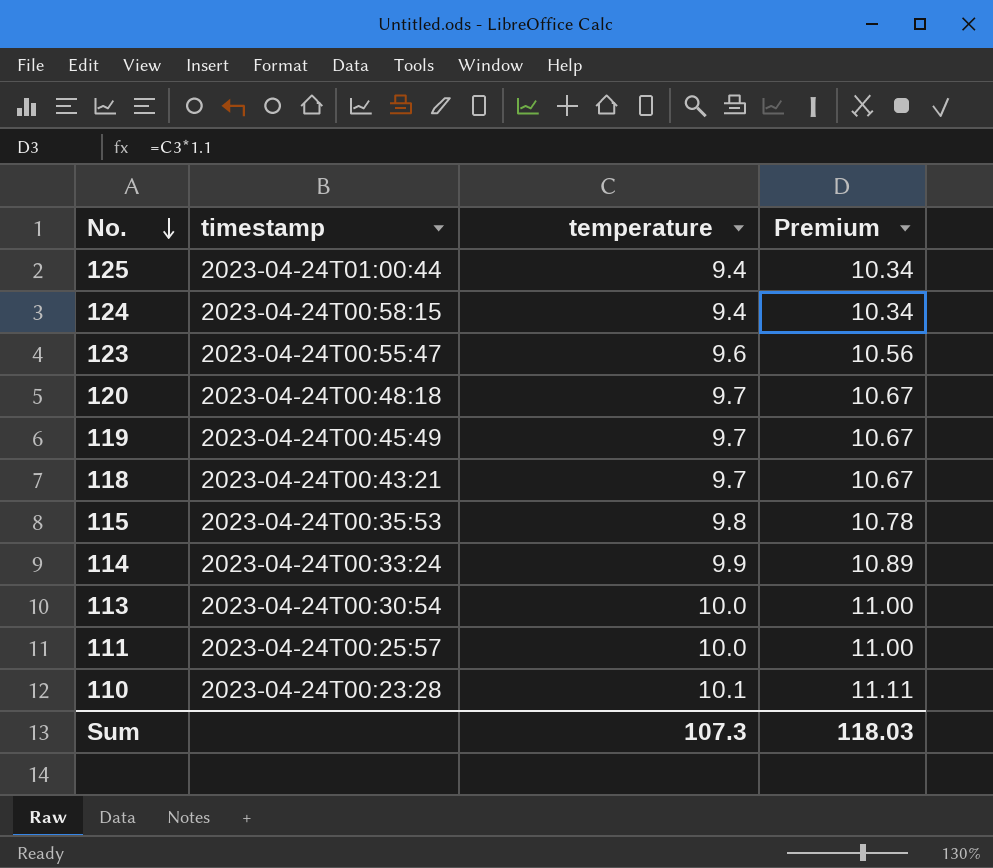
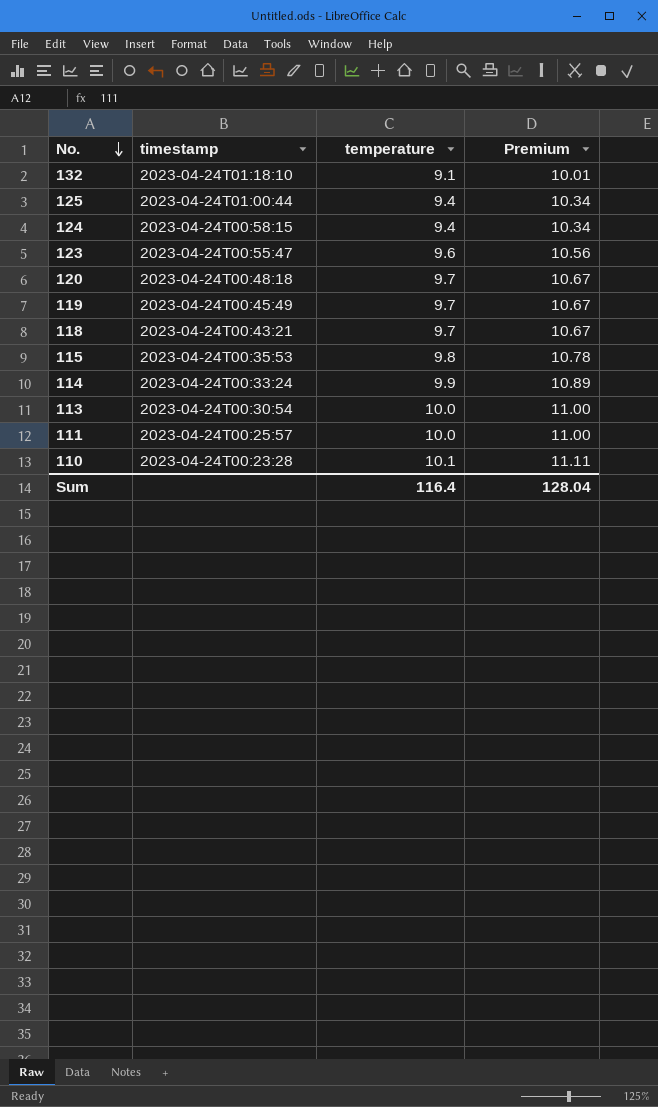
row 132: none -> 2023-04-24T01:18:10 | 9.1 | 10.01
Sum | temperature: 107.3 -> 116.4
Sum | Premium: 118.03 -> 128.04

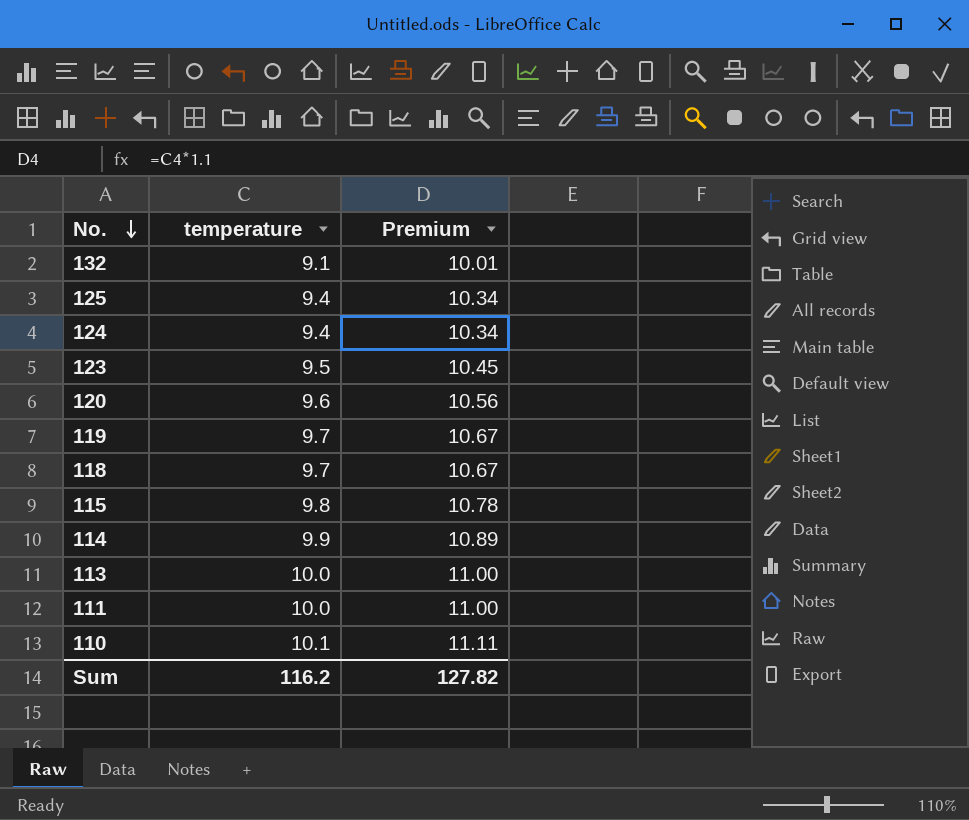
column timestamp | position: 2 -> none
123 | temperature: 9.6 -> 9.5
123 | Premium: 10.56 -> 10.45
120 | temperature: 9.7 -> 9.6
120 | Premium: 10.67 -> 10.56
Sum | temperature: 116.4 -> 116.2
Sum | Premium: 128.04 -> 127.82

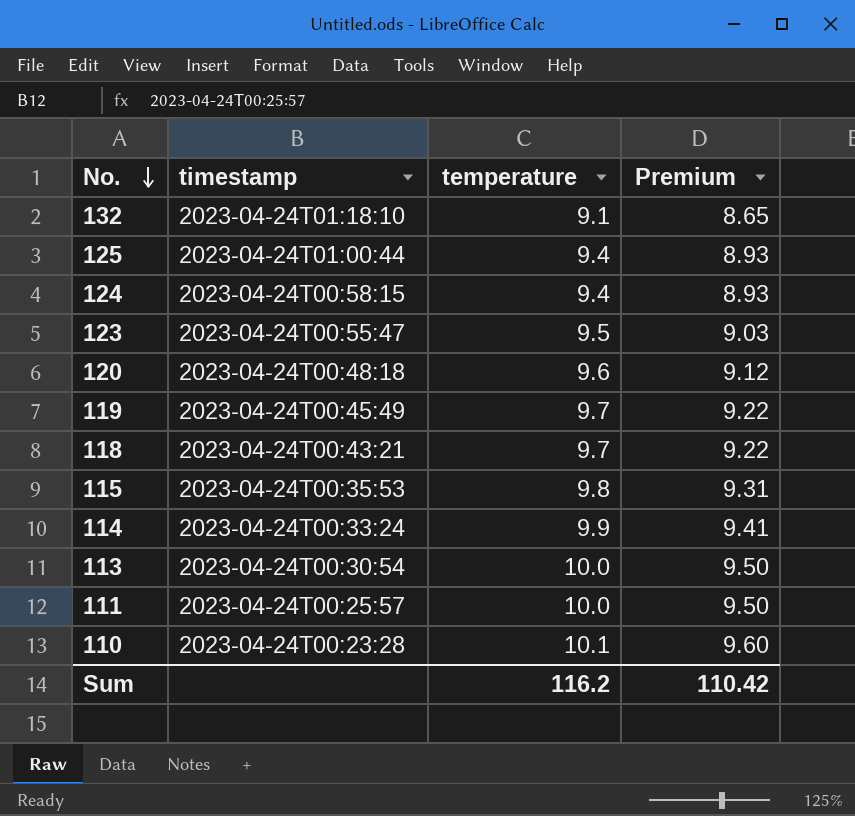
column timestamp | position: none -> 2
column Premium | formula: [temperature] * 1.1 -> [temperature] * 0.95
Sum | Premium: 127.82 -> 110.42

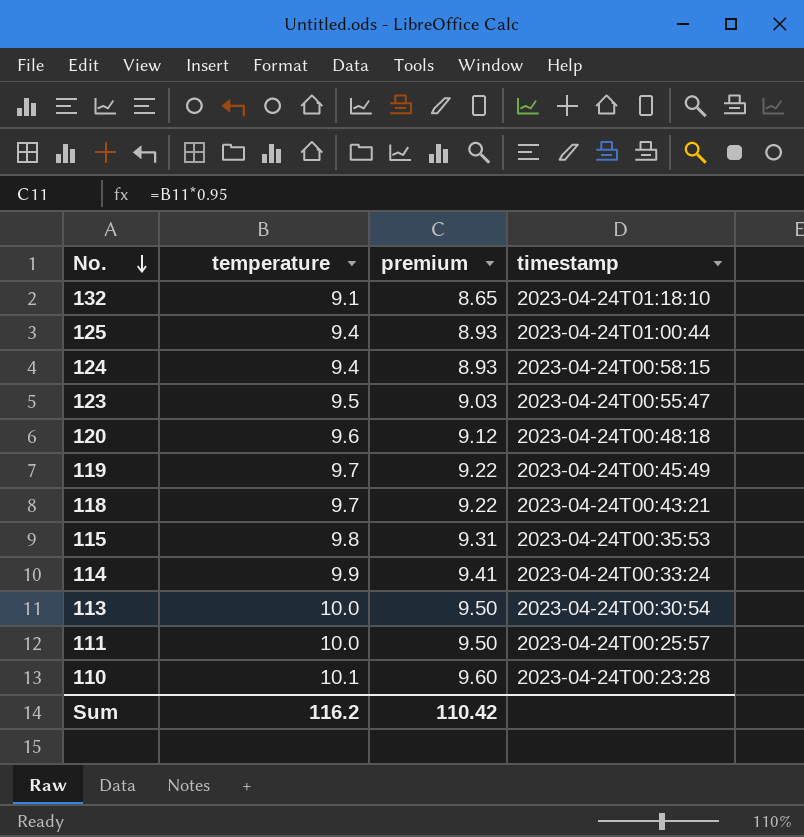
column name: Premium -> premium
column timestamp | position: 2 -> 4

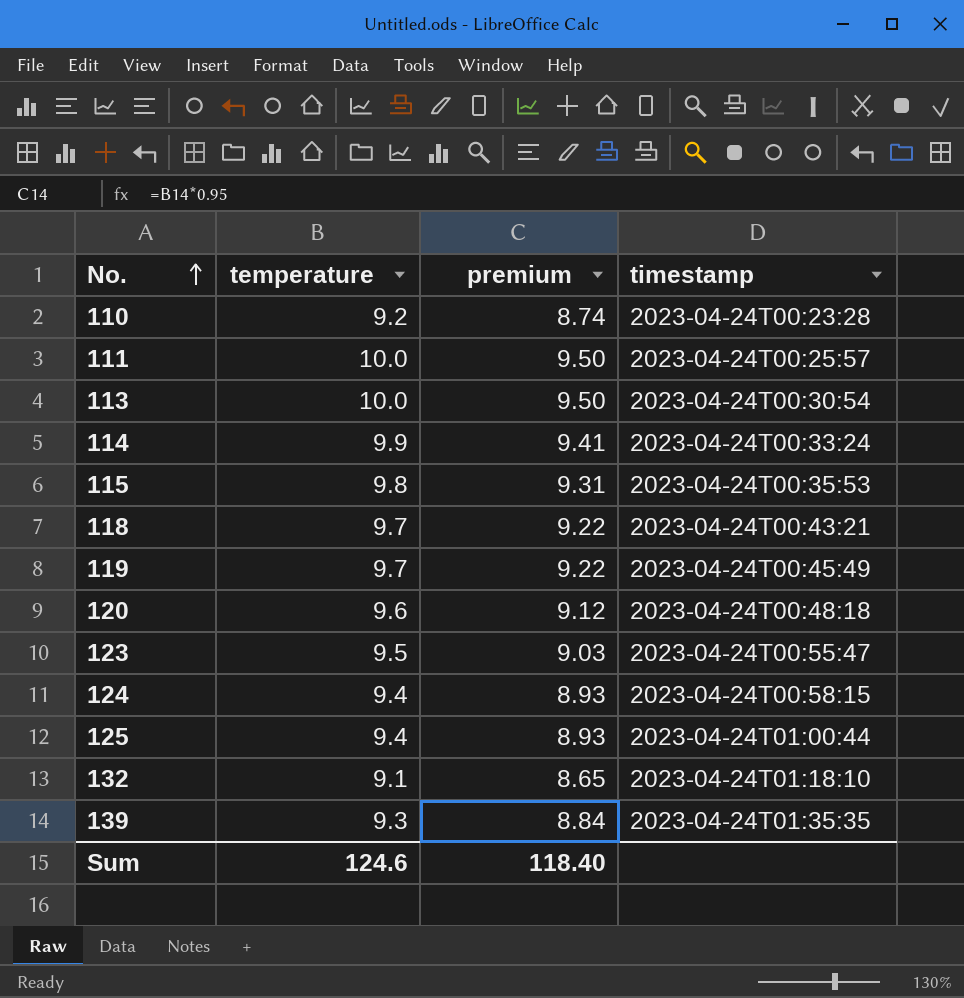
row order: No. descending -> No. ascending
110 | temperature: 10.1 -> 9.2
110 | premium: 9.60 -> 8.74
row 139: none -> 9.3 | 8.84 | 2023-04-24T01:35:35
Sum | temperature: 116.2 -> 124.6
Sum | premium: 110.42 -> 118.40

